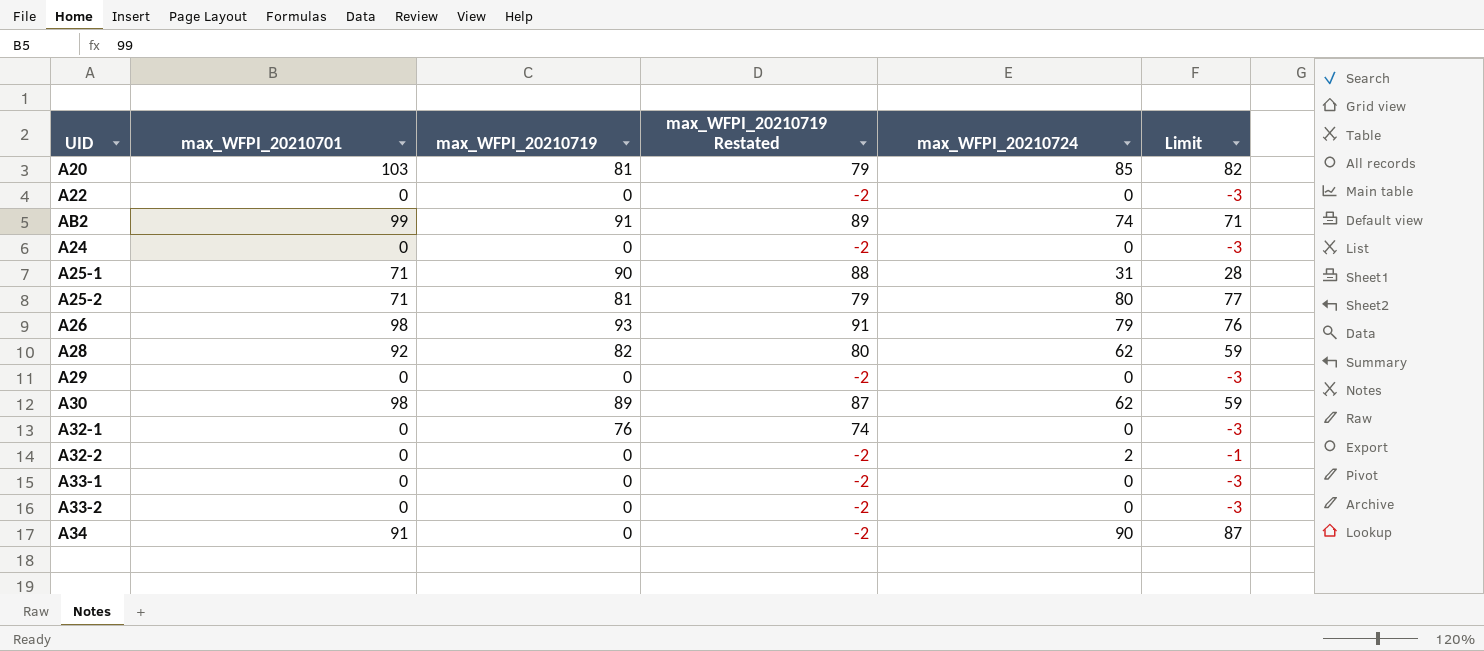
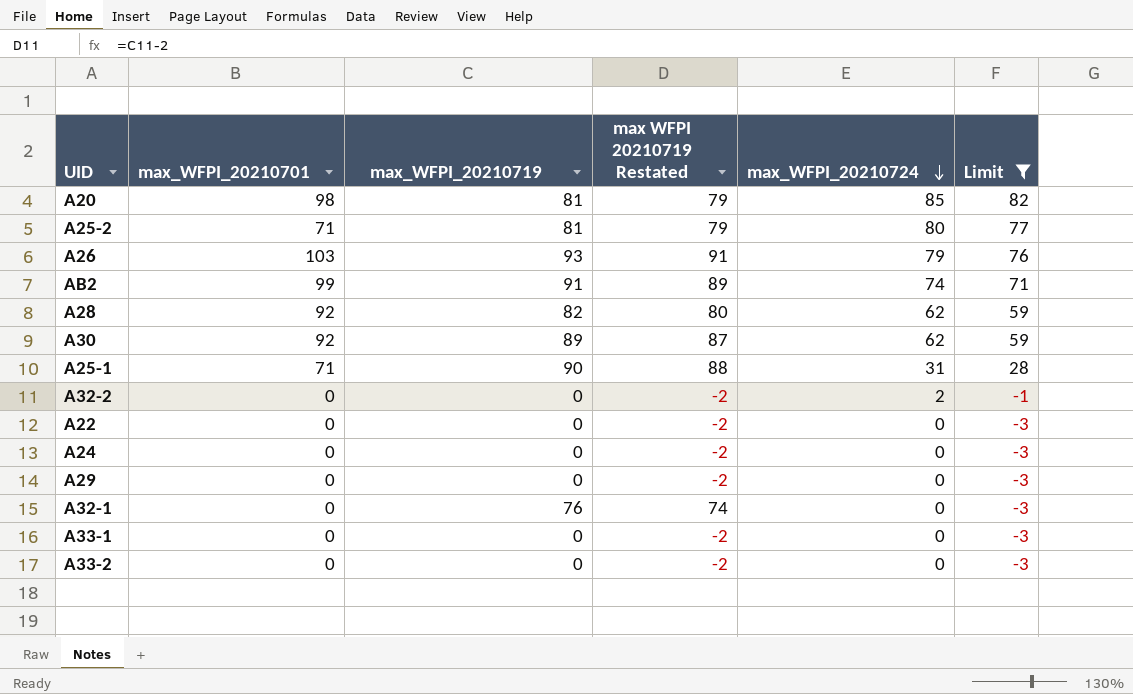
filter: none -> Limit != 87
row order: none -> max_WFPI_20210724 descending
column name: max_WFPI_20210719 Restated -> max WFPI 20210719 Restated
A20 | max_WFPI_20210701: 103 -> 98
A26 | max_WFPI_20210701: 98 -> 103
A30 | max_WFPI_20210701: 98 -> 92

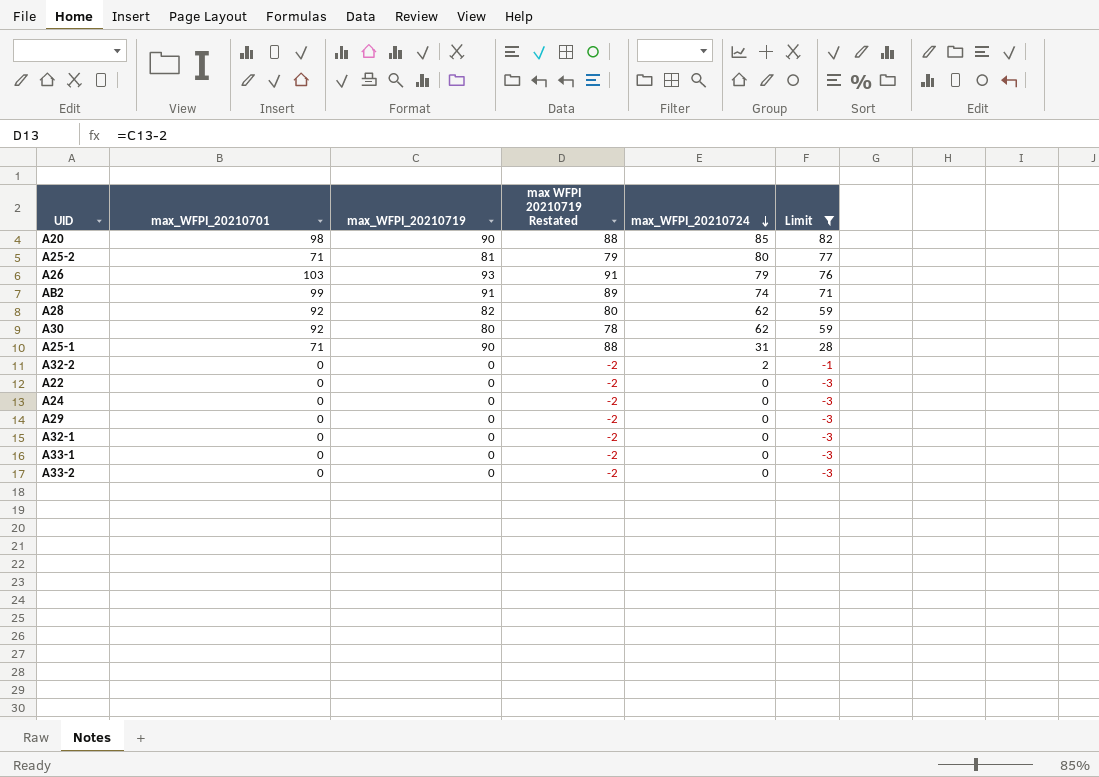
A20 | max_WFPI_20210719: 81 -> 90
A20 | max WFPI 20210719 Restated: 79 -> 88
A30 | max_WFPI_20210719: 89 -> 80
A30 | max WFPI 20210719 Restated: 87 -> 78
A32-1 | max_WFPI_20210719: 76 -> 0
A32-1 | max WFPI 20210719 Restated: 74 -> -2

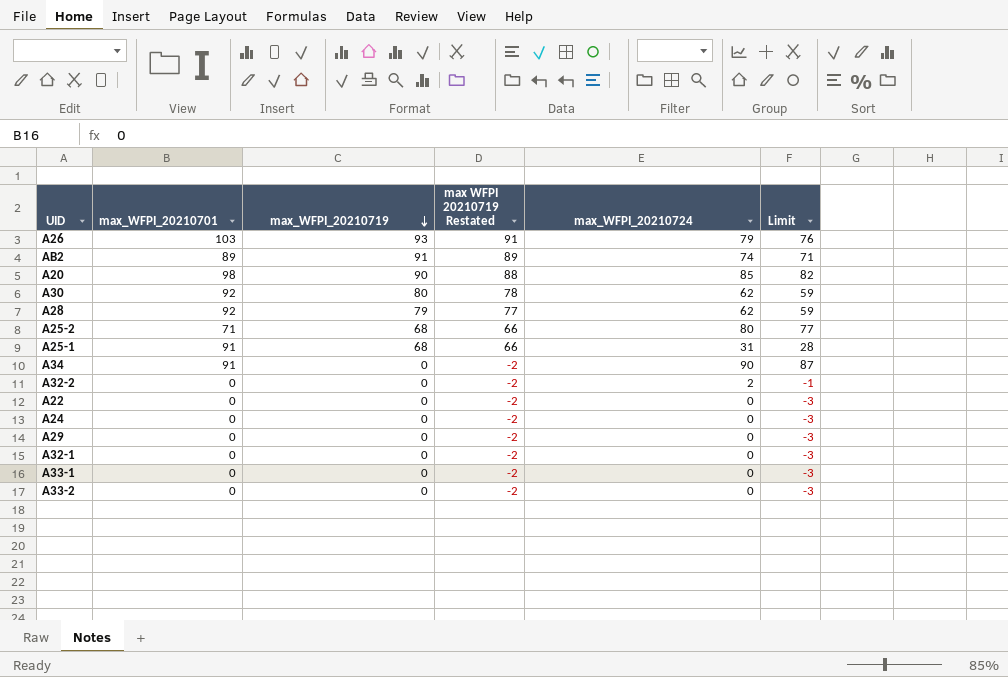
filter: Limit != 87 -> none
row order: max_WFPI_20210724 descending -> max_WFPI_20210719 descending
AB2 | max_WFPI_20210701: 99 -> 89
A28 | max_WFPI_20210719: 82 -> 79
A28 | max WFPI 20210719 Restated: 80 -> 77
A25-2 | max_WFPI_20210719: 81 -> 68
A25-2 | max WFPI 20210719 Restated: 79 -> 66
A25-1 | max_WFPI_20210701: 71 -> 91
A25-1 | max_WFPI_20210719: 90 -> 68
A25-1 | max WFPI 20210719 Restated: 88 -> 66

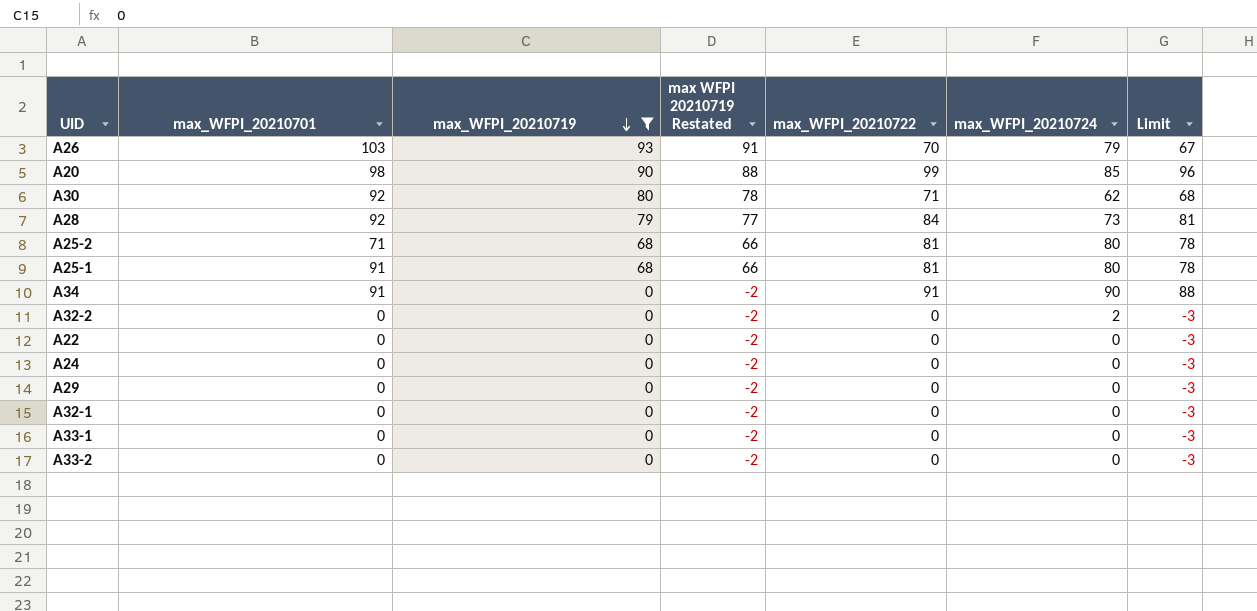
filter: none -> max_WFPI_20210719 != 91
column max_WFPI_20210722 | position: none -> 5
column Limit | formula: [max_WFPI_20210724] - 3 -> [max_WFPI_20210722] - 3
A28 | max_WFPI_20210724: 62 -> 73
A25-1 | max_WFPI_20210724: 31 -> 80

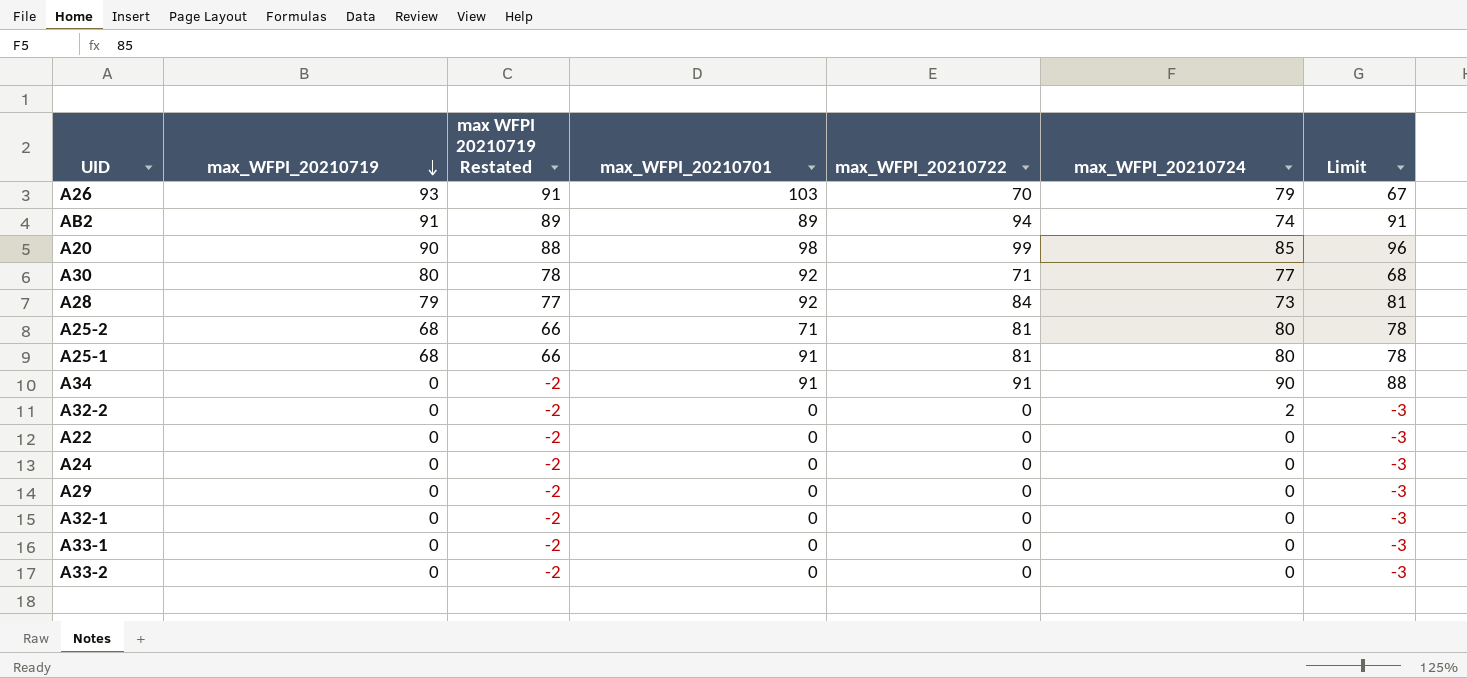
filter: max_WFPI_20210719 != 91 -> none
column max_WFPI_20210701 | position: 2 -> 4
A30 | max_WFPI_20210724: 62 -> 77

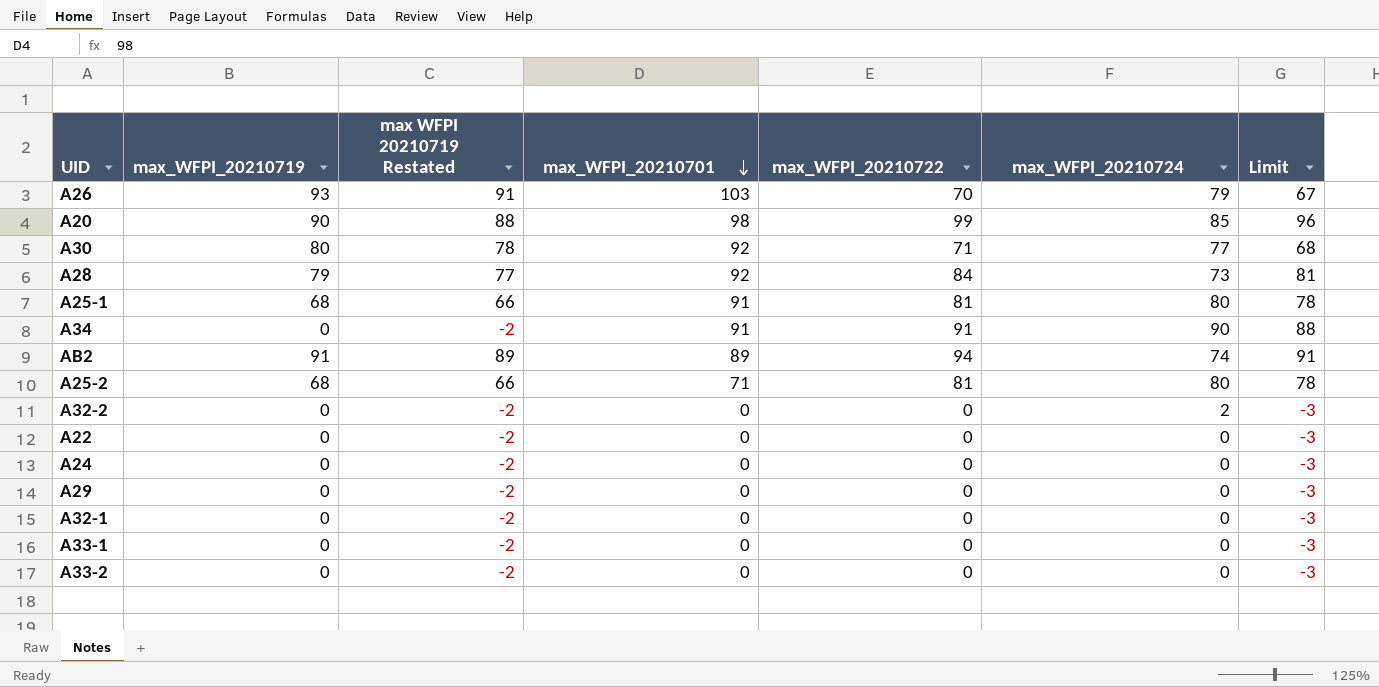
row order: max_WFPI_20210719 descending -> max_WFPI_20210701 descending

